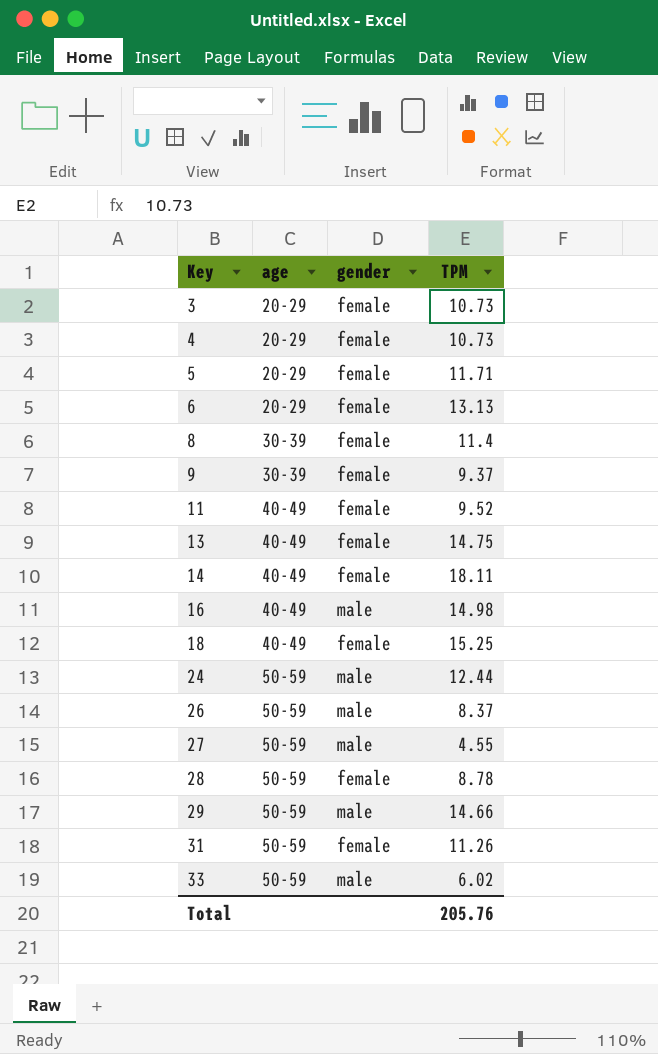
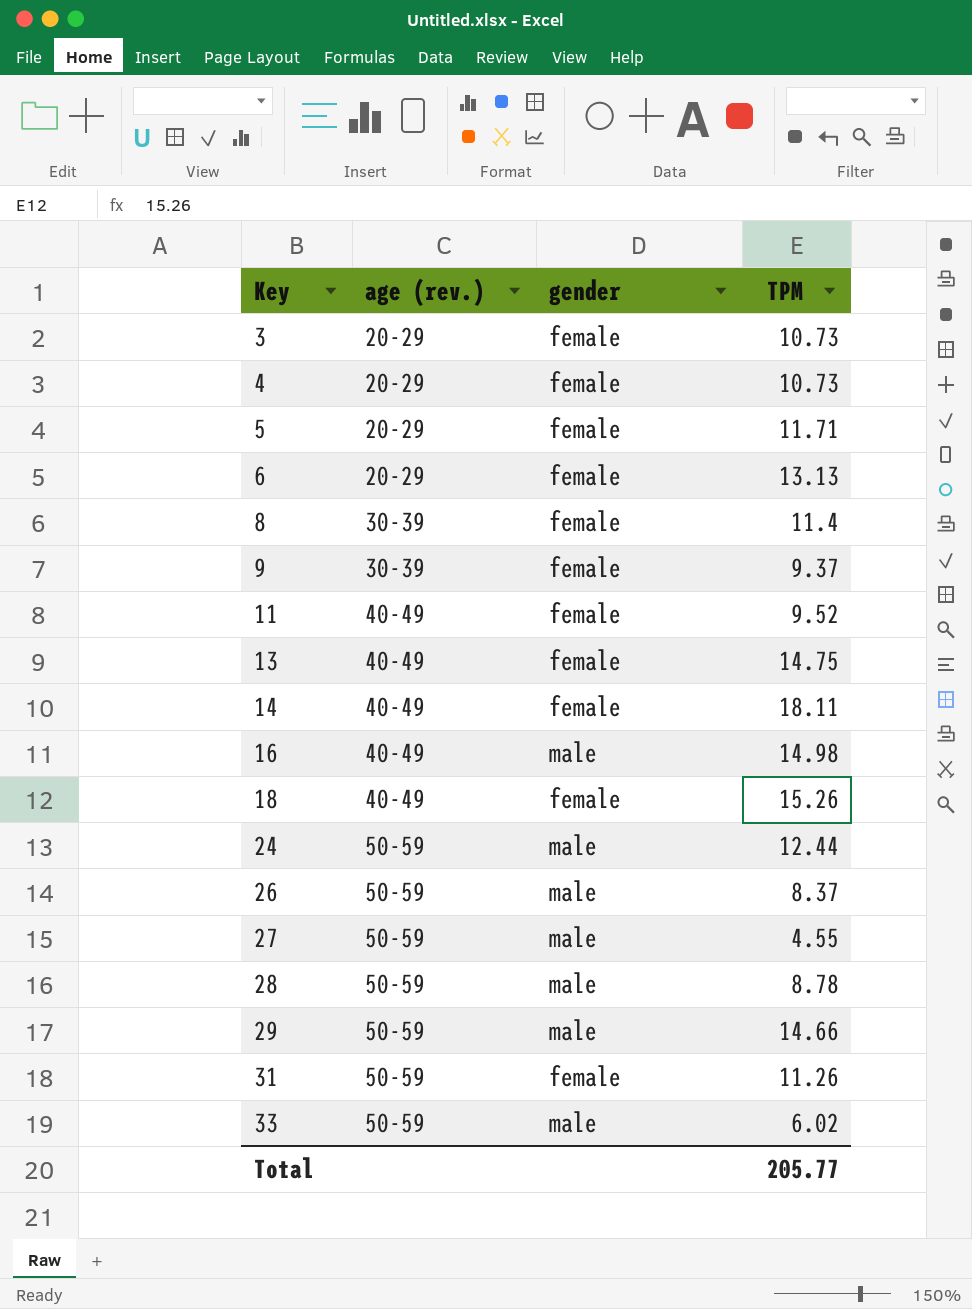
column name: age -> age (rev.)
18 | TPM: 15.25 -> 15.26
28 | gender: female -> male
Total | TPM: 205.76 -> 205.77

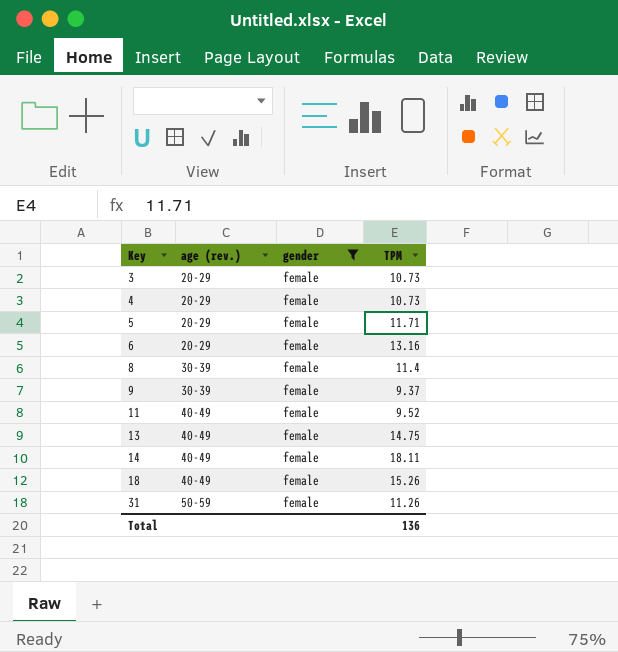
filter: none -> gender = female
6 | TPM: 13.13 -> 13.16
Total | TPM: 205.77 -> 136

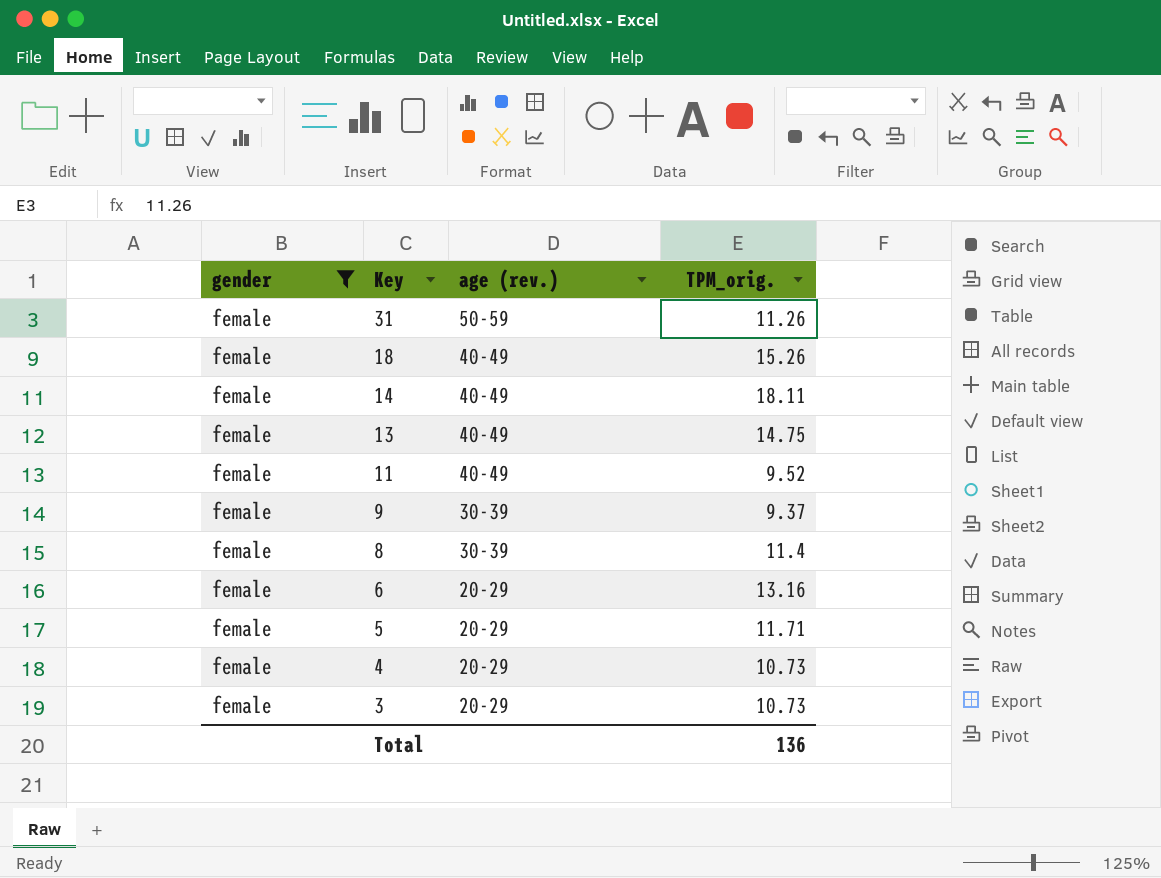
row order: Key ascending -> Key descending
column gender | position: 3 -> 1
column name: TPM -> TPM_orig.

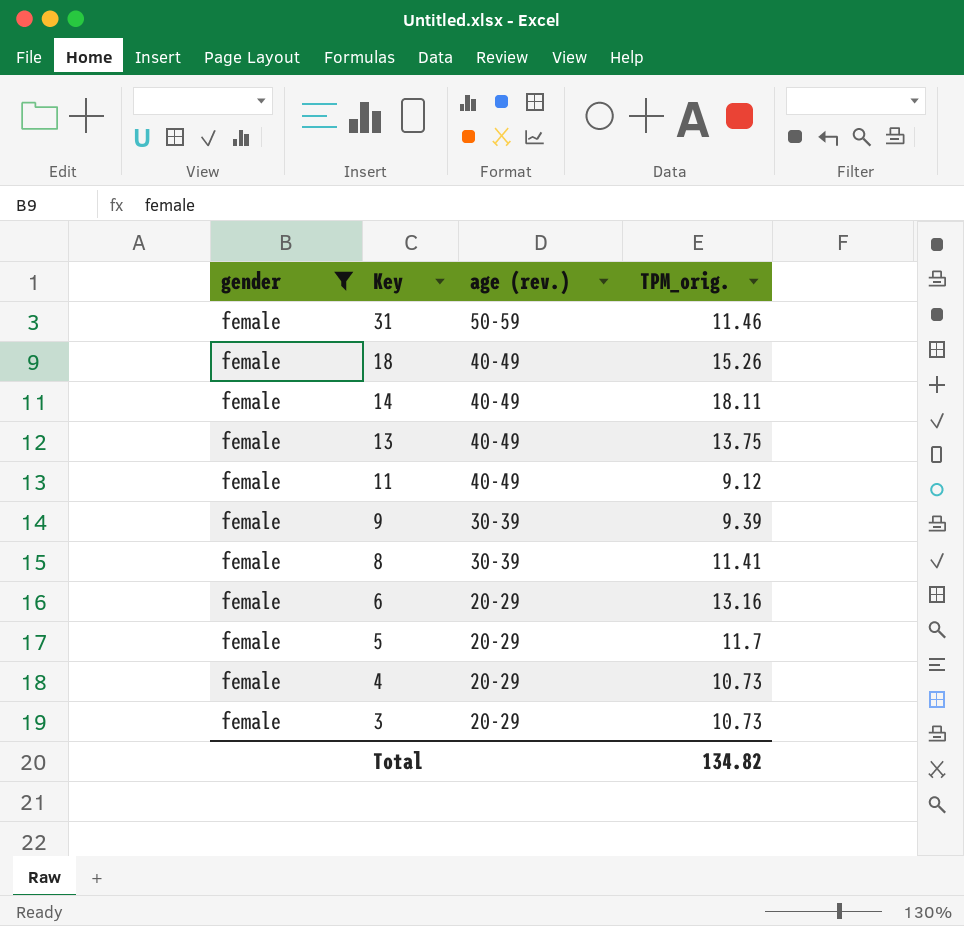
31 | TPM_orig.: 11.26 -> 11.46
13 | TPM_orig.: 14.75 -> 13.75
11 | TPM_orig.: 9.52 -> 9.12
9 | TPM_orig.: 9.37 -> 9.39
8 | TPM_orig.: 11.4 -> 11.41
5 | TPM_orig.: 11.71 -> 11.7
Total | TPM_orig.: 136 -> 134.82

